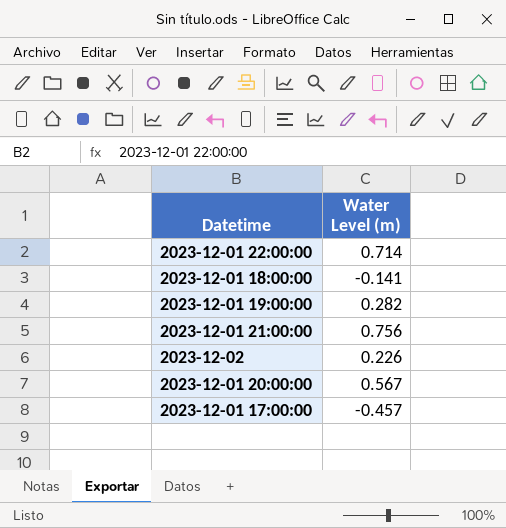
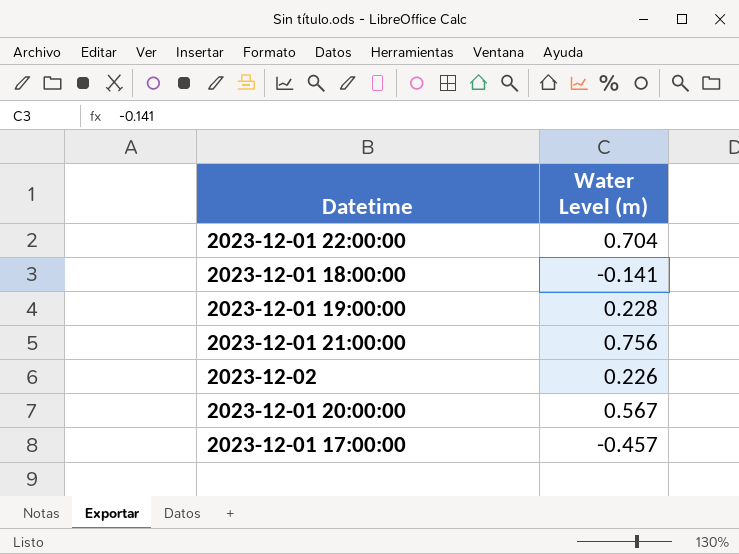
2023-12-01 22:00:00 | Water Level (m): 0.714 -> 0.704
2023-12-01 19:00:00 | Water Level (m): 0.282 -> 0.228

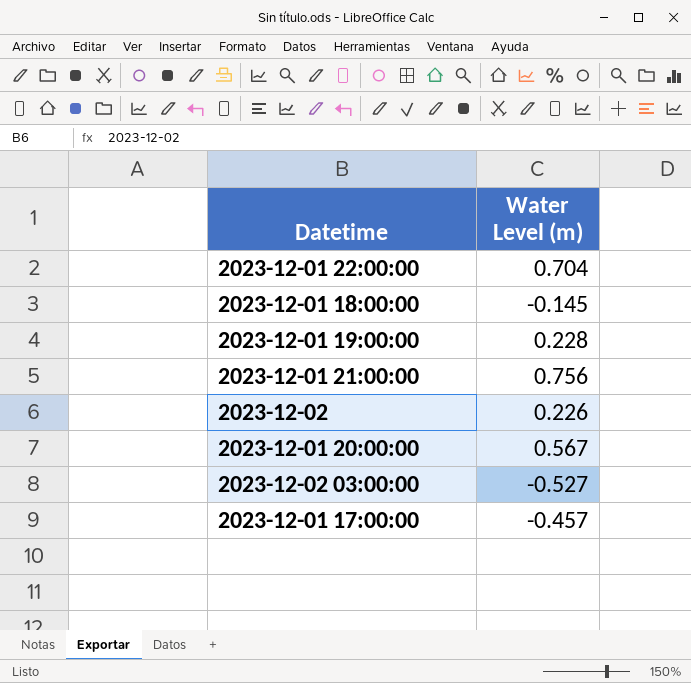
2023-12-01 18:00:00 | Water Level (m): -0.141 -> -0.145
row 2023-12-02 03:00:00: none -> -0.527

